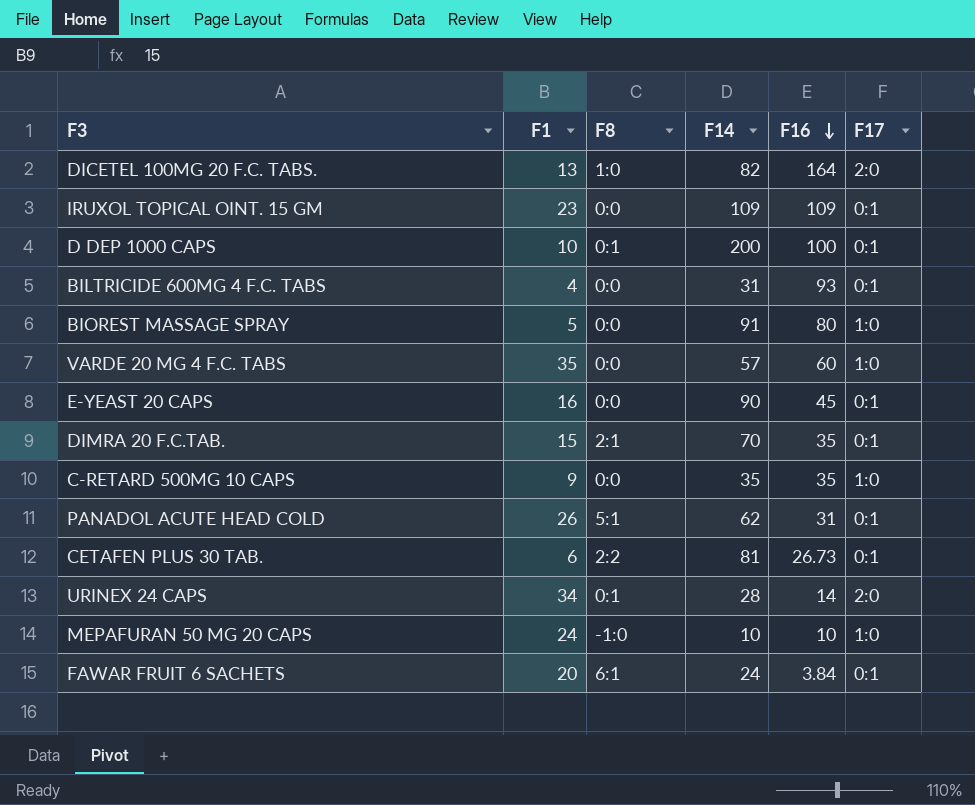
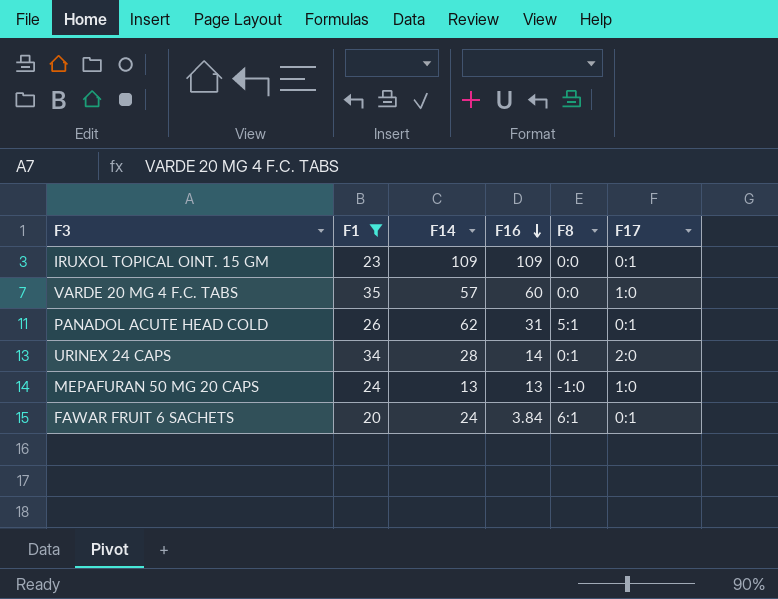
filter: none -> F1 >= 20
column F8 | position: 3 -> 5
MEPAFURAN 50 MG 20 CAPS | F14: 10 -> 13
MEPAFURAN 50 MG 20 CAPS | F16: 10 -> 13

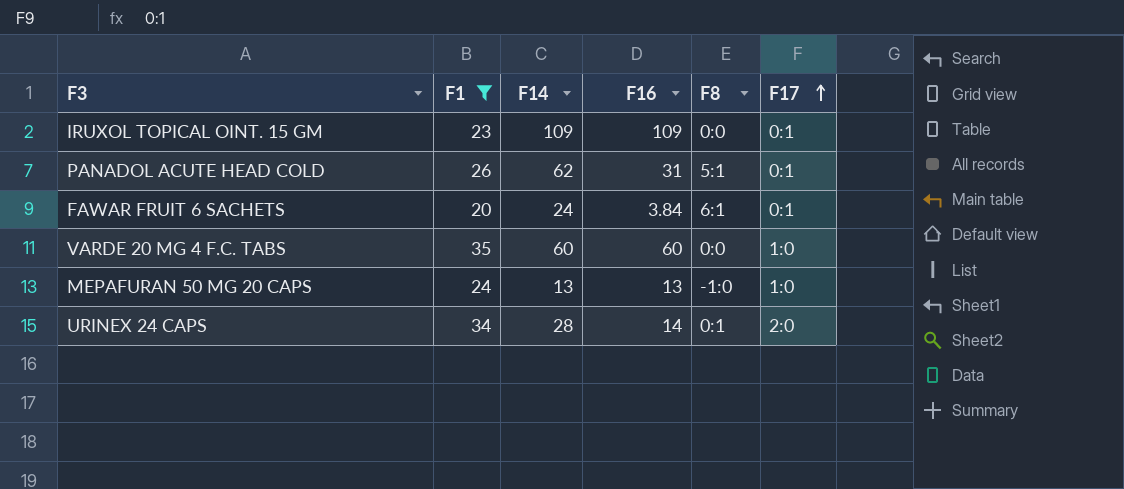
row order: F16 descending -> F17 ascending
VARDE 20 MG 4 F.C. TABS | F14: 57 -> 60

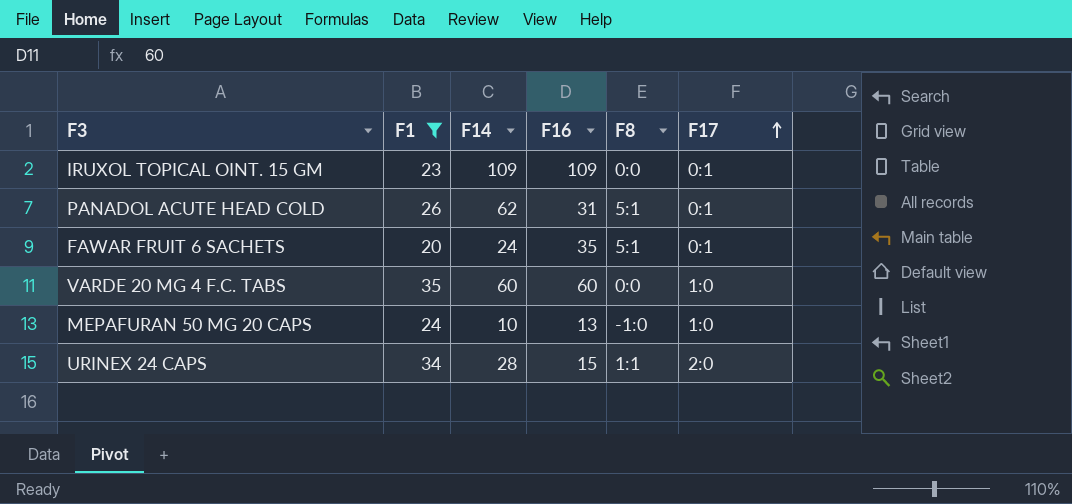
FAWAR FRUIT 6 SACHETS | F16: 3.84 -> 35
FAWAR FRUIT 6 SACHETS | F8: 6:1 -> 5:1
MEPAFURAN 50 MG 20 CAPS | F14: 13 -> 10
URINEX 24 CAPS | F16: 14 -> 15
URINEX 24 CAPS | F8: 0:1 -> 1:1

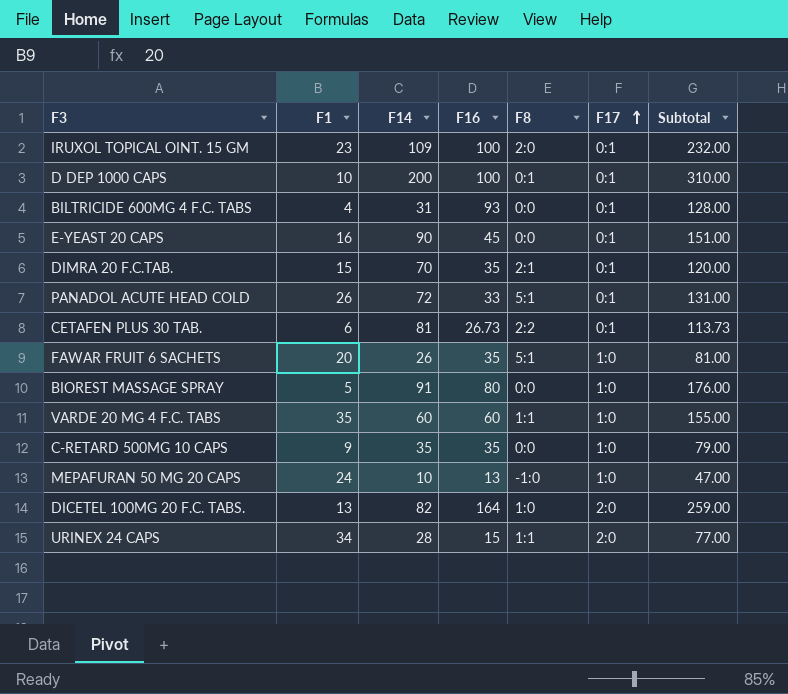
filter: F1 >= 20 -> none
column Subtotal | formula: none -> [F1] + [F14] + [F16]
IRUXOL TOPICAL OINT. 15 GM | F16: 109 -> 100
IRUXOL TOPICAL OINT. 15 GM | F8: 0:0 -> 2:0
PANADOL ACUTE HEAD COLD | F14: 62 -> 72
PANADOL ACUTE HEAD COLD | F16: 31 -> 33
FAWAR FRUIT 6 SACHETS | F14: 24 -> 26
FAWAR FRUIT 6 SACHETS | F17: 0:1 -> 1:0
VARDE 20 MG 4 F.C. TABS | F8: 0:0 -> 1:1

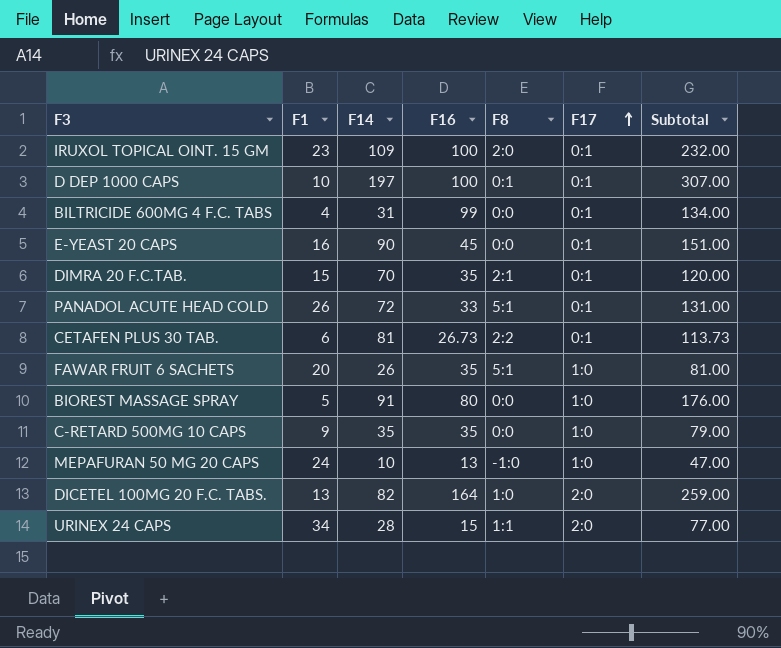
row VARDE 20 MG 4 F.C. TABS: 35 | 60 | 60 | 1:1 | 1:0 | 155.00 -> none
D DEP 1000 CAPS | F14: 200 -> 197
D DEP 1000 CAPS | Subtotal: 310.00 -> 307.00
BILTRICIDE 600MG 4 F.C. TABS | F16: 93 -> 99
BILTRICIDE 600MG 4 F.C. TABS | Subtotal: 128.00 -> 134.00

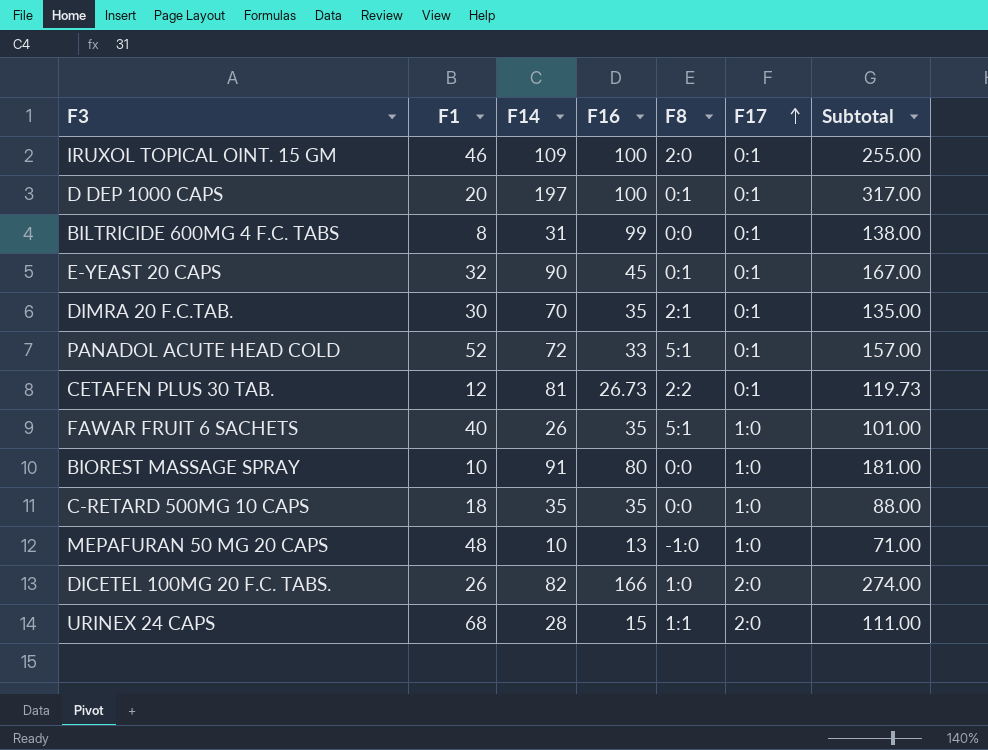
IRUXOL TOPICAL OINT. 15 GM | F1: 23 -> 46
IRUXOL TOPICAL OINT. 15 GM | Subtotal: 232.00 -> 255.00
D DEP 1000 CAPS | F1: 10 -> 20
D DEP 1000 CAPS | Subtotal: 307.00 -> 317.00
BILTRICIDE 600MG 4 F.C. TABS | F1: 4 -> 8
BILTRICIDE 600MG 4 F.C. TABS | Subtotal: 134.00 -> 138.00
E-YEAST 20 CAPS | F1: 16 -> 32
E-YEAST 20 CAPS | F8: 0:0 -> 0:1
E-YEAST 20 CAPS | Subtotal: 151.00 -> 167.00
DIMRA 20 F.C.TAB. | F1: 15 -> 30
DIMRA 20 F.C.TAB. | Subtotal: 120.00 -> 135.00
PANADOL ACUTE HEAD COLD | F1: 26 -> 52
PANADOL ACUTE HEAD COLD | Subtotal: 131.00 -> 157.00
CETAFEN PLUS 30 TAB. | F1: 6 -> 12
CETAFEN PLUS 30 TAB. | Subtotal: 113.73 -> 119.73
FAWAR FRUIT 6 SACHETS | F1: 20 -> 40
FAWAR FRUIT 6 SACHETS | Subtotal: 81.00 -> 101.00
BIOREST MASSAGE SPRAY | F1: 5 -> 10
BIOREST MASSAGE SPRAY | Subtotal: 176.00 -> 181.00
C-RETARD 500MG 10 CAPS | F1: 9 -> 18
C-RETARD 500MG 10 CAPS | Subtotal: 79.00 -> 88.00
MEPAFURAN 50 MG 20 CAPS | F1: 24 -> 48
MEPAFURAN 50 MG 20 CAPS | Subtotal: 47.00 -> 71.00
DICETEL 100MG 20 F.C. TABS. | F1: 13 -> 26
DICETEL 100MG 20 F.C. TABS. | F16: 164 -> 166
DICETEL 100MG 20 F.C. TABS. | Subtotal: 259.00 -> 274.00
URINEX 24 CAPS | F1: 34 -> 68
URINEX 24 CAPS | Subtotal: 77.00 -> 111.00

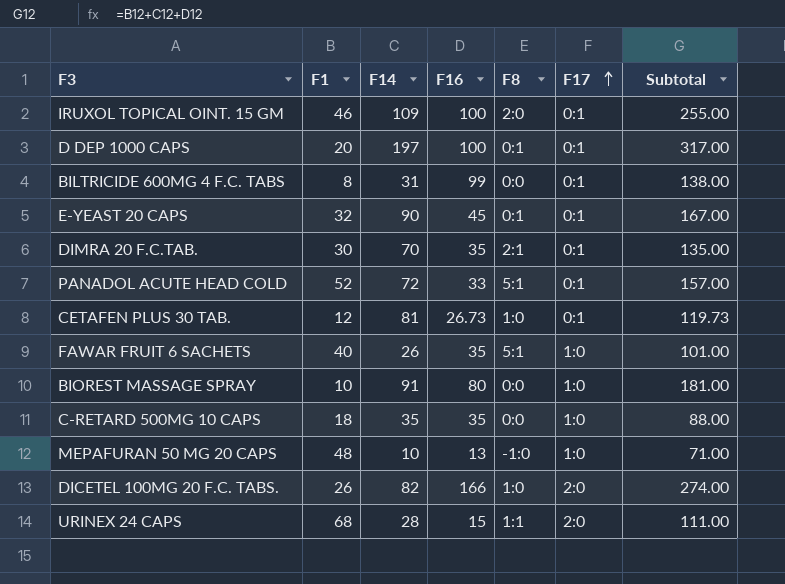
CETAFEN PLUS 30 TAB. | F8: 2:2 -> 1:0

